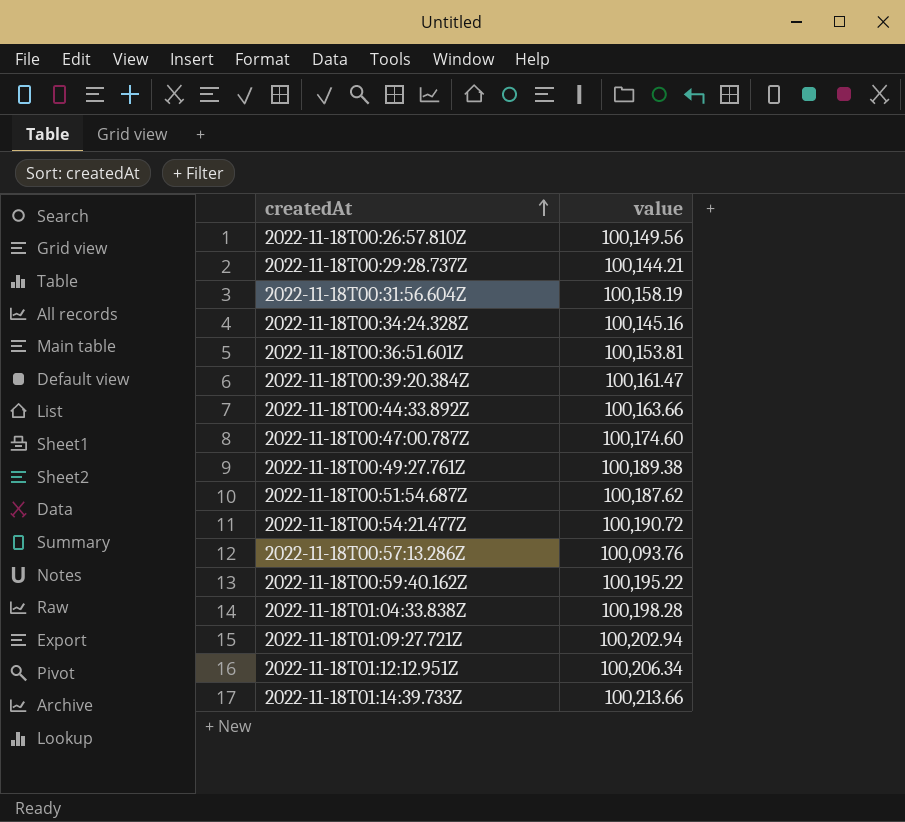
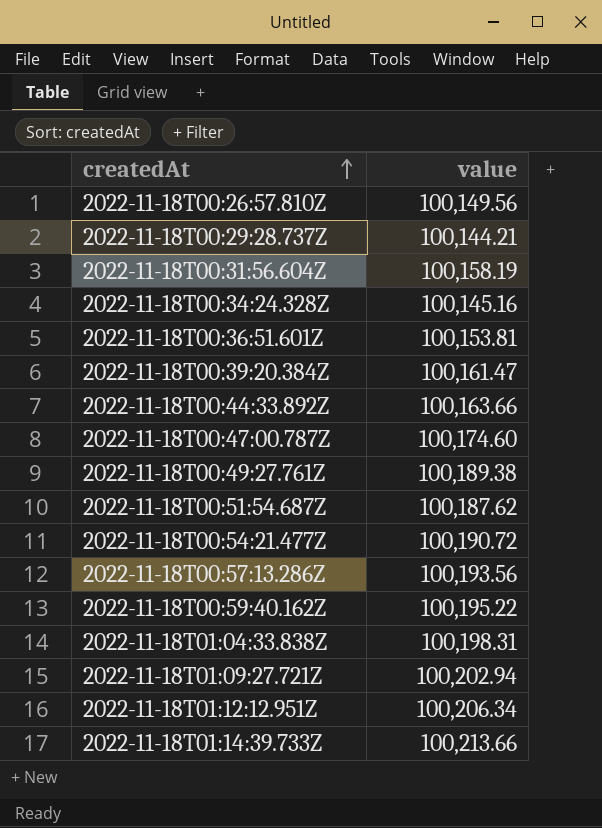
2022-11-18T00:57:13.286Z | value: 100,093.76 -> 100,193.56
2022-11-18T01:04:33.838Z | value: 100,198.28 -> 100,198.31

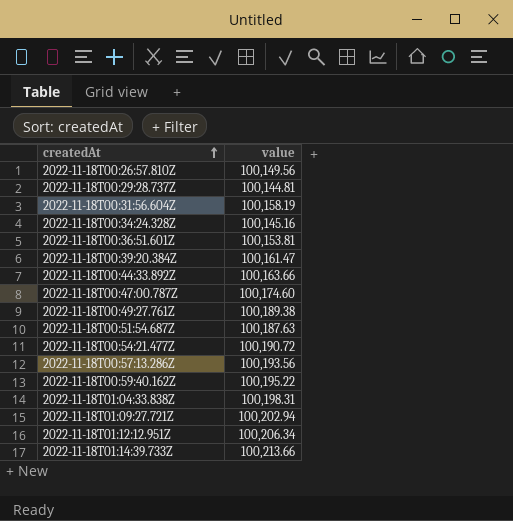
2022-11-18T00:29:28.737Z | value: 100,144.21 -> 100,144.81
2022-11-18T00:51:54.687Z | value: 100,187.62 -> 100,187.63

